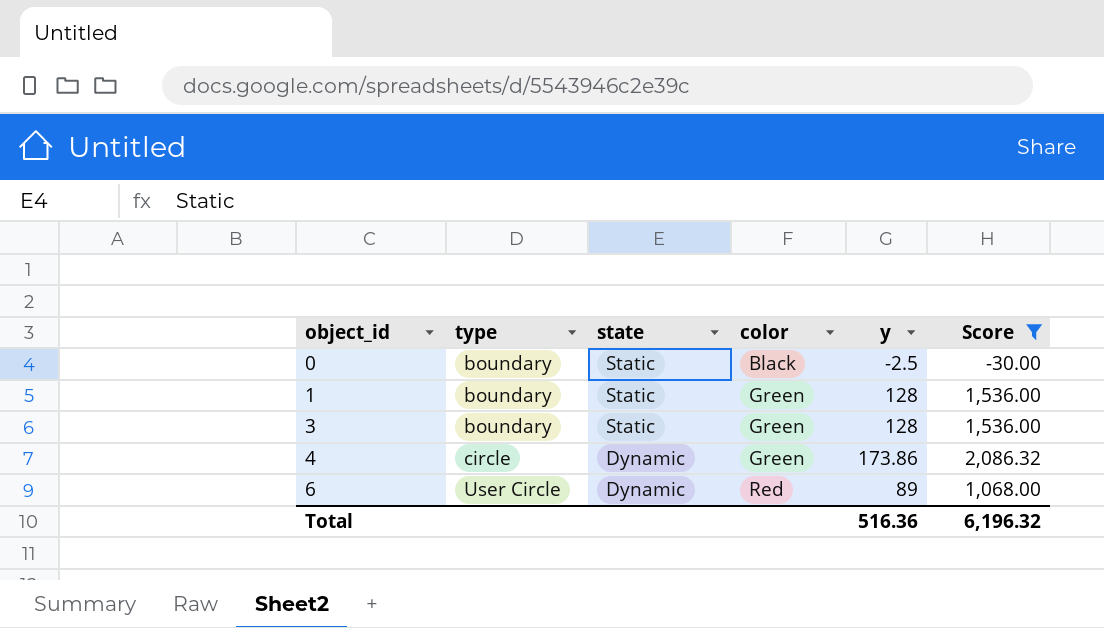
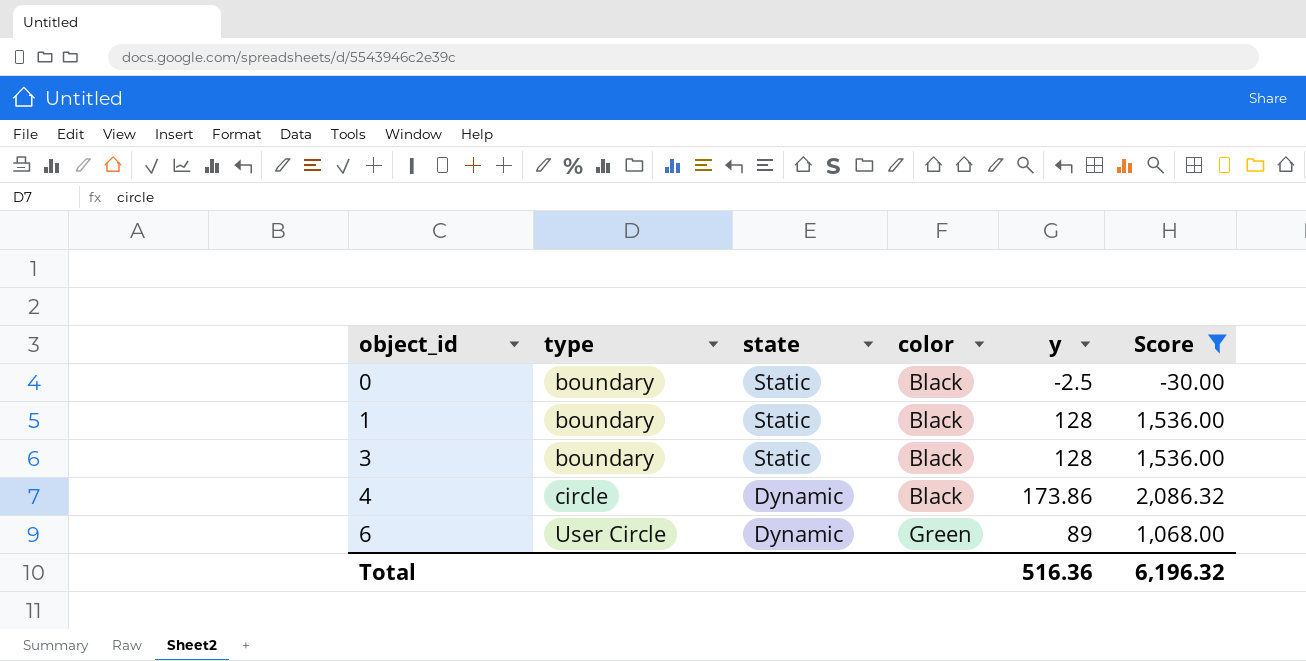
1 | color: Green -> Black
3 | color: Green -> Black
4 | color: Green -> Black
6 | color: Red -> Green

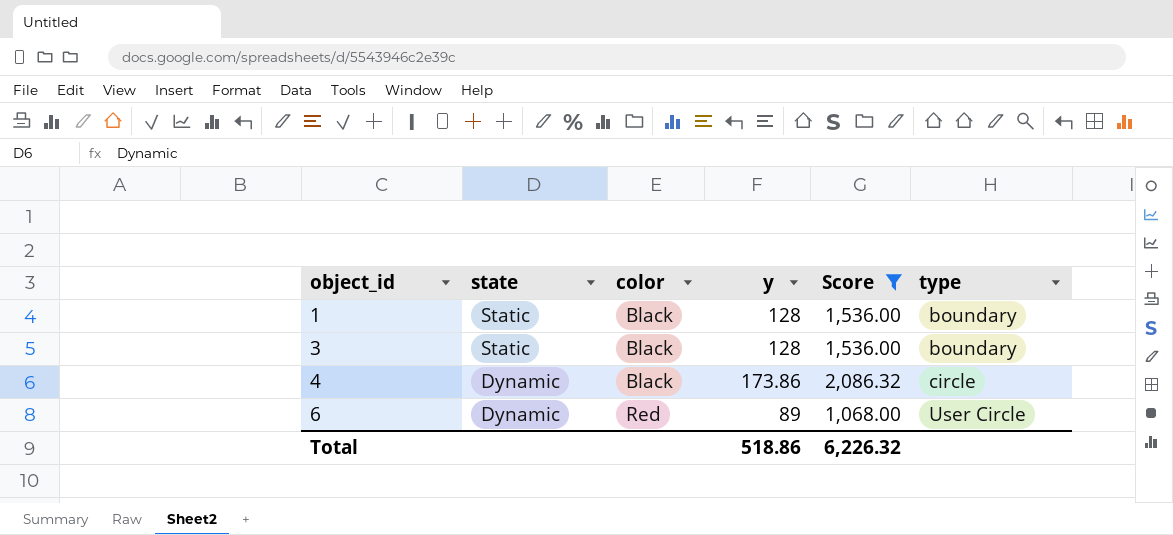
column type | position: 2 -> 6
row 0: boundary | Static | Black | -2.5 | -30.00 -> none
6 | color: Green -> Red
Total | y: 516.36 -> 518.86
Total | Score: 6,196.32 -> 6,226.32

